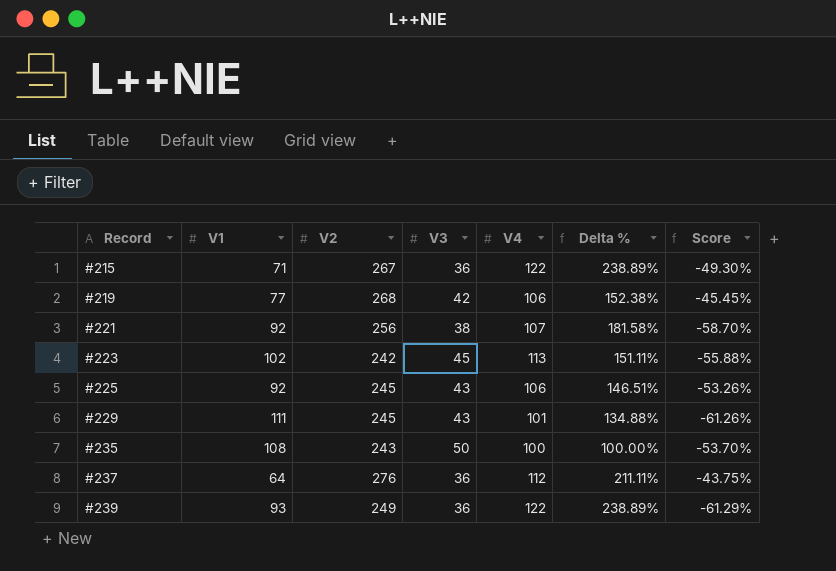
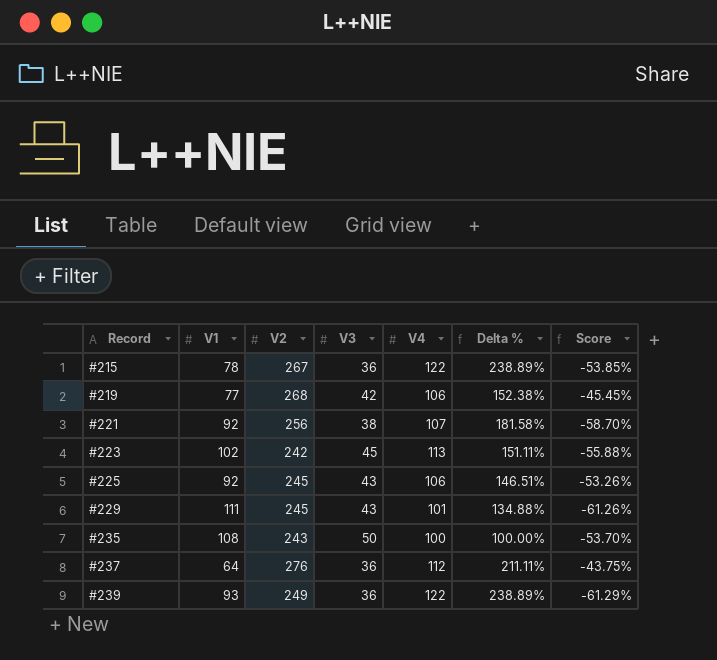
#215 | V1: 71 -> 78
#215 | Score: -49.30% -> -53.85%

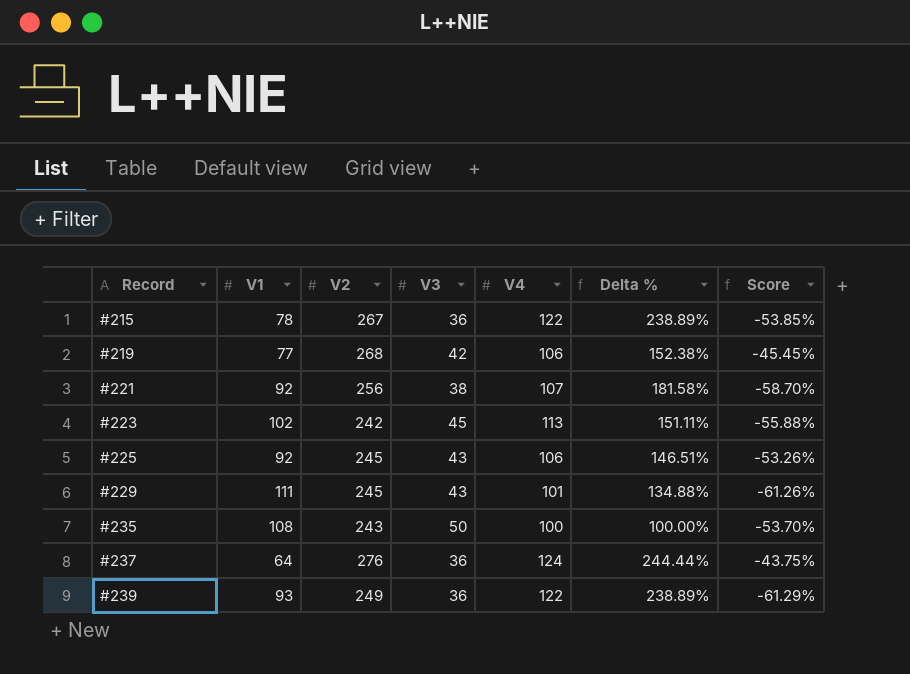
#237 | V4: 112 -> 124
#237 | Delta %: 211.11% -> 244.44%

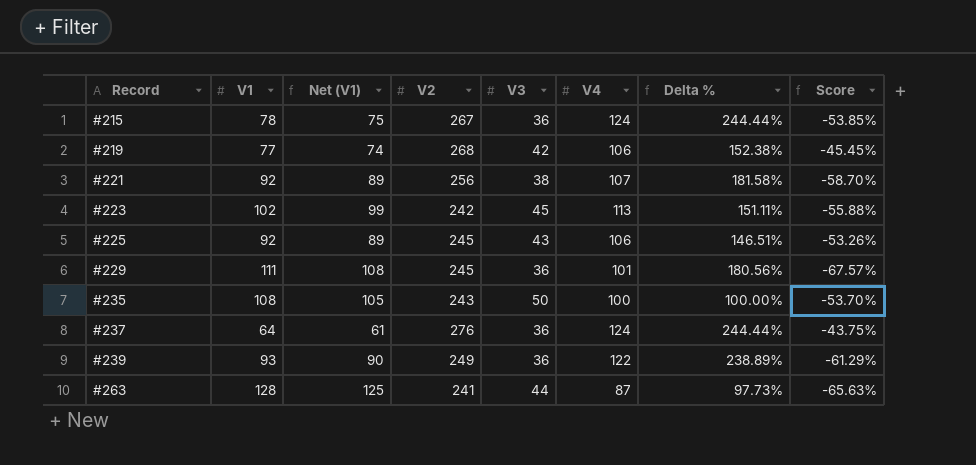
column Net (V1) | formula: none -> [V1] - 3
#215 | V4: 122 -> 124
#215 | Delta %: 238.89% -> 244.44%
#229 | V3: 43 -> 36
#229 | Delta %: 134.88% -> 180.56%
#229 | Score: -61.26% -> -67.57%
row #263: none -> 128 | 125 | 241 | 44 | 87 | 97.73% | -65.63%

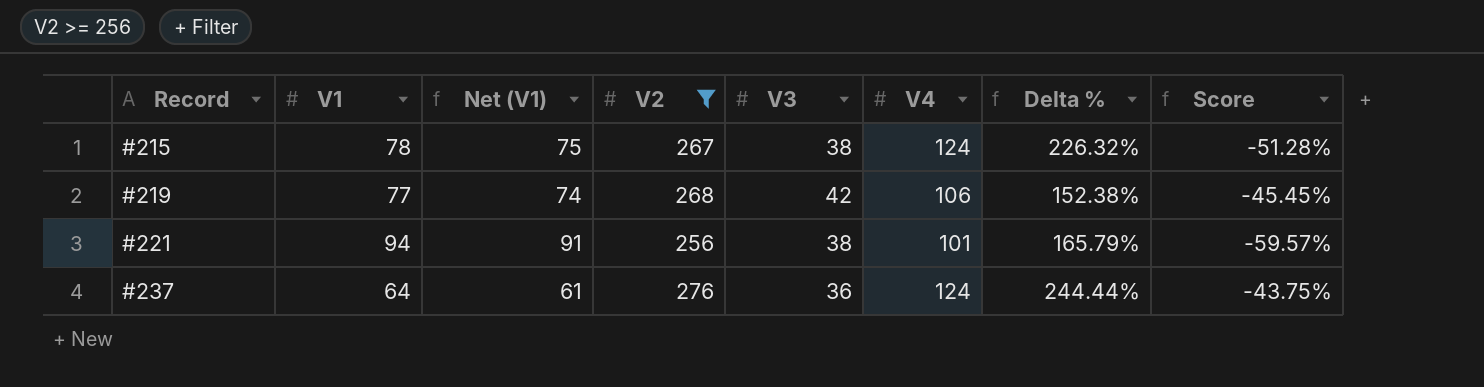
filter: none -> V2 >= 256
#215 | V3: 36 -> 38
#215 | Delta %: 244.44% -> 226.32%
#215 | Score: -53.85% -> -51.28%
#221 | V1: 92 -> 94
#221 | Net (V1): 89 -> 91
#221 | V4: 107 -> 101
#221 | Delta %: 181.58% -> 165.79%
#221 | Score: -58.70% -> -59.57%

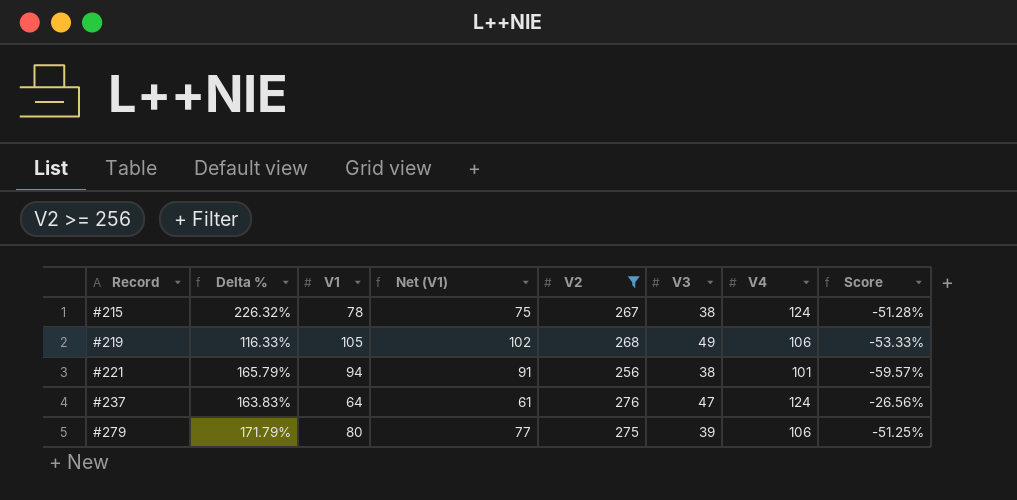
column Delta % | position: 7 -> 2
#219 | Delta %: 152.38% -> 116.33%
#219 | V1: 77 -> 105
#219 | Net (V1): 74 -> 102
#219 | V3: 42 -> 49
#219 | Score: -45.45% -> -53.33%
#237 | Delta %: 244.44% -> 163.83%
#237 | V3: 36 -> 47
#237 | Score: -43.75% -> -26.56%
row #279: none -> 171.79% | 80 | 77 | 275 | 39 | 106 | -51.25%

